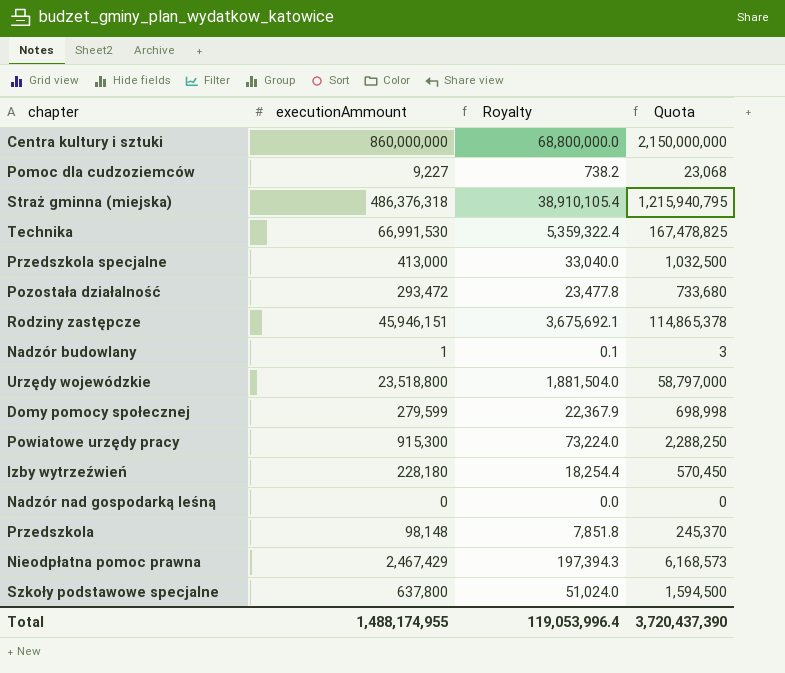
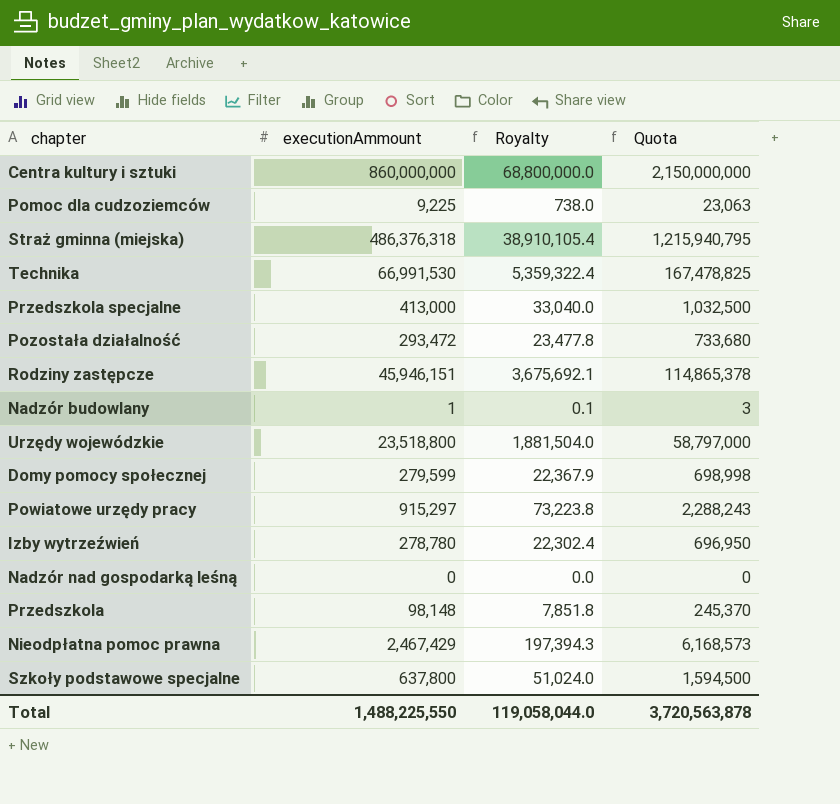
Pomoc dla cudzoziemców | executionAmmount: 9,227 -> 9,225
Pomoc dla cudzoziemców | Royalty: 738.2 -> 738.0
Pomoc dla cudzoziemców | Quota: 23,068 -> 23,063
Powiatowe urzędy pracy | executionAmmount: 915,300 -> 915,297
Powiatowe urzędy pracy | Royalty: 73,224.0 -> 73,223.8
Powiatowe urzędy pracy | Quota: 2,288,250 -> 2,288,243
Izby wytrzeźwień | executionAmmount: 228,180 -> 278,780
Izby wytrzeźwień | Royalty: 18,254.4 -> 22,302.4
Izby wytrzeźwień | Quota: 570,450 -> 696,950
Total | executionAmmount: 1,488,174,955 -> 1,488,225,550
Total | Royalty: 119,053,996.4 -> 119,058,044.0
Total | Quota: 3,720,437,390 -> 3,720,563,878

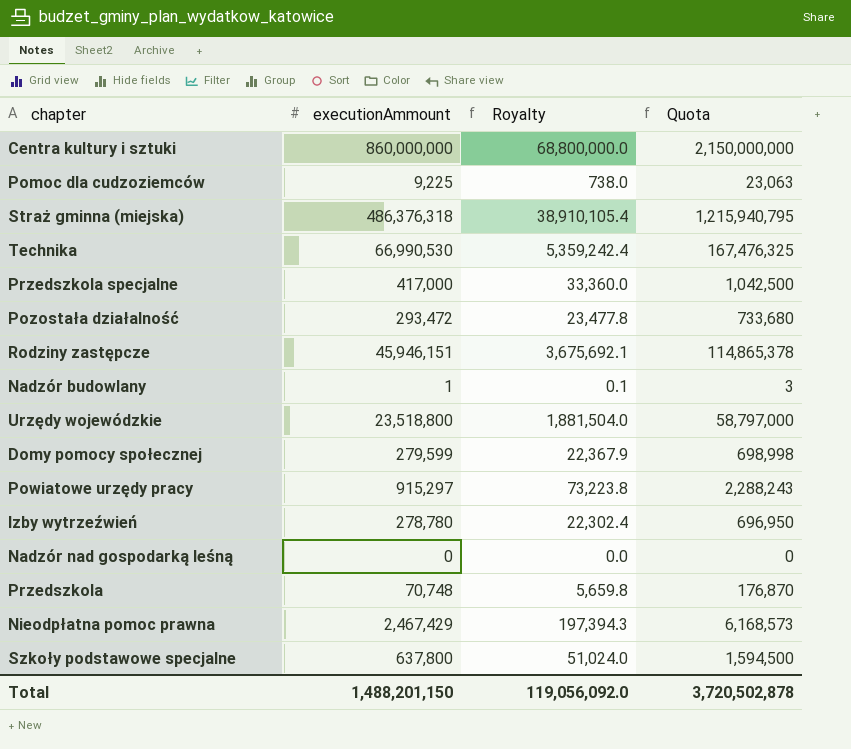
Technika | executionAmmount: 66,991,530 -> 66,990,530
Technika | Royalty: 5,359,322.4 -> 5,359,242.4
Technika | Quota: 167,478,825 -> 167,476,325
Przedszkola specjalne | executionAmmount: 413,000 -> 417,000
Przedszkola specjalne | Royalty: 33,040.0 -> 33,360.0
Przedszkola specjalne | Quota: 1,032,500 -> 1,042,500
Przedszkola | executionAmmount: 98,148 -> 70,748
Przedszkola | Royalty: 7,851.8 -> 5,659.8
Przedszkola | Quota: 245,370 -> 176,870
Total | executionAmmount: 1,488,225,550 -> 1,488,201,150
Total | Royalty: 119,058,044.0 -> 119,056,092.0
Total | Quota: 3,720,563,878 -> 3,720,502,878

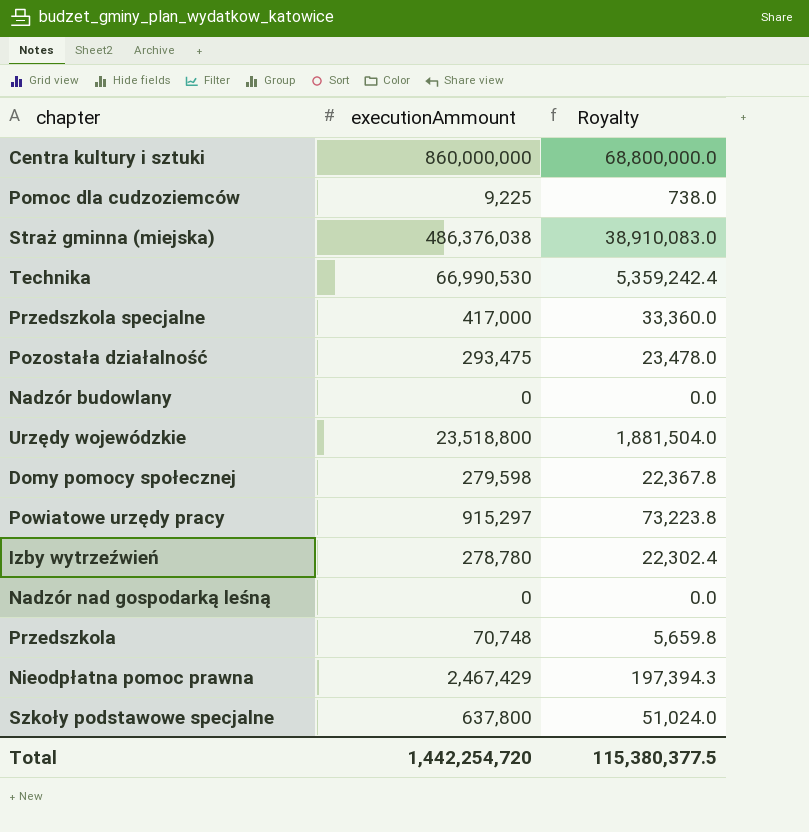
column Quota | formula: [executionAmmount] * 2.5 -> none
row Rodziny zastępcze: 45,946,151 | 3,675,692.1 | 114,865,378 -> none
Straż gminna (miejska) | executionAmmount: 486,376,318 -> 486,376,038
Straż gminna (miejska) | Royalty: 38,910,105.4 -> 38,910,083.0
Pozostała działalność | executionAmmount: 293,472 -> 293,475
Pozostała działalność | Royalty: 23,477.8 -> 23,478.0
Nadzór budowlany | executionAmmount: 1 -> 0
Nadzór budowlany | Royalty: 0.1 -> 0.0
Domy pomocy społecznej | executionAmmount: 279,599 -> 279,598
Domy pomocy społecznej | Royalty: 22,367.9 -> 22,367.8
Total | executionAmmount: 1,488,201,150 -> 1,442,254,720
Total | Royalty: 119,056,092.0 -> 115,380,377.5

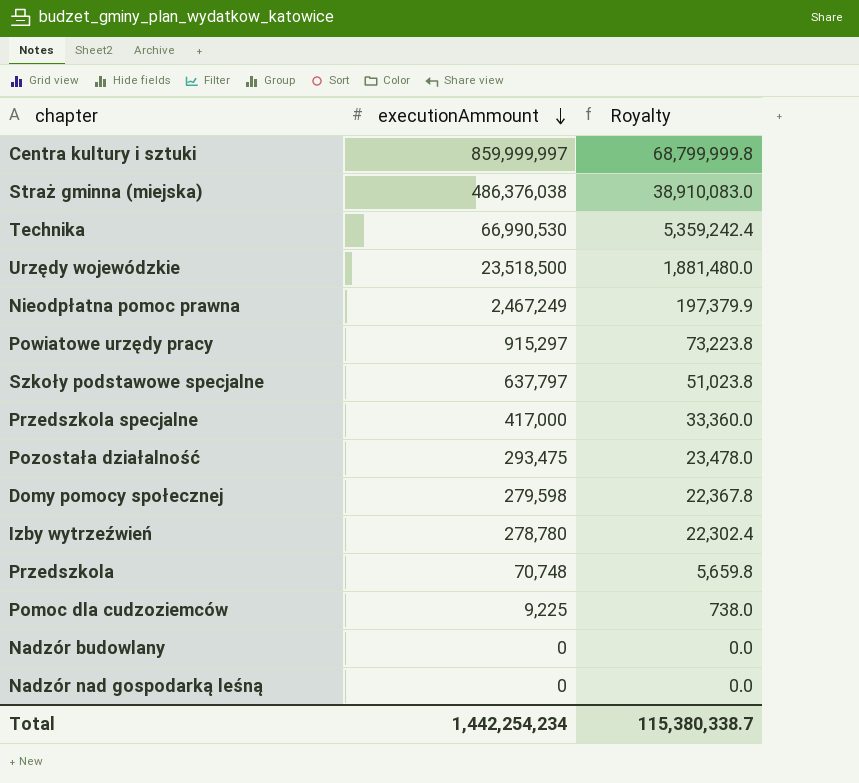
row order: none -> executionAmmount descending
Centra kultury i sztuki | executionAmmount: 860,000,000 -> 859,999,997
Centra kultury i sztuki | Royalty: 68,800,000.0 -> 68,799,999.8
Urzędy wojewódzkie | executionAmmount: 23,518,800 -> 23,518,500
Urzędy wojewódzkie | Royalty: 1,881,504.0 -> 1,881,480.0
Nieodpłatna pomoc prawna | executionAmmount: 2,467,429 -> 2,467,249
Nieodpłatna pomoc prawna | Royalty: 197,394.3 -> 197,379.9
Szkoły podstawowe specjalne | executionAmmount: 637,800 -> 637,797
Szkoły podstawowe specjalne | Royalty: 51,024.0 -> 51,023.8
Total | executionAmmount: 1,442,254,720 -> 1,442,254,234
Total | Royalty: 115,380,377.5 -> 115,380,338.7

